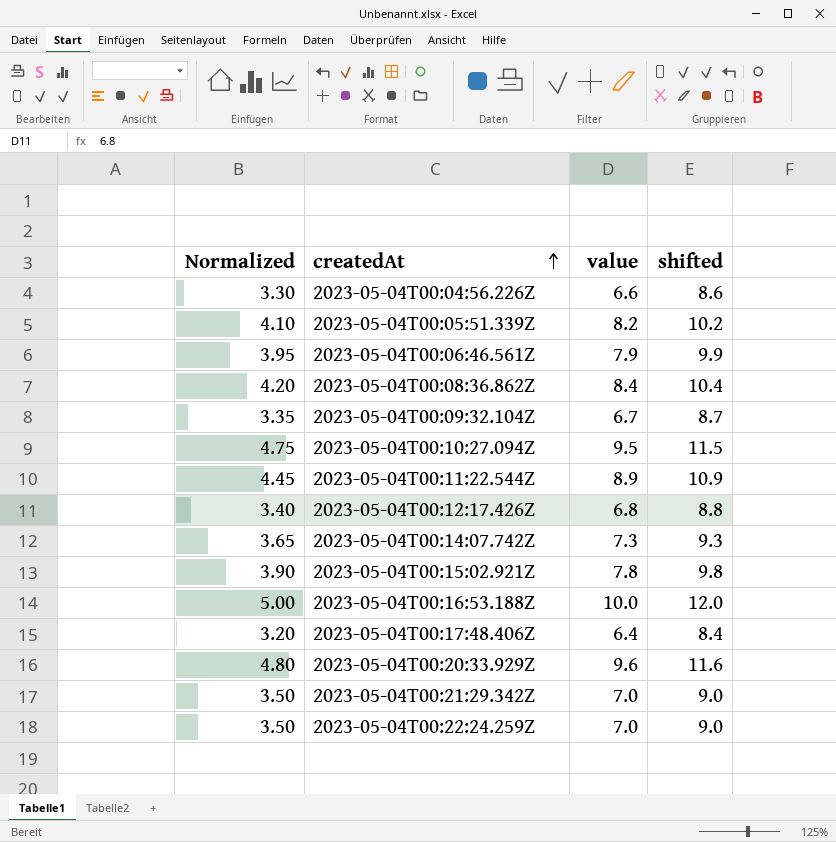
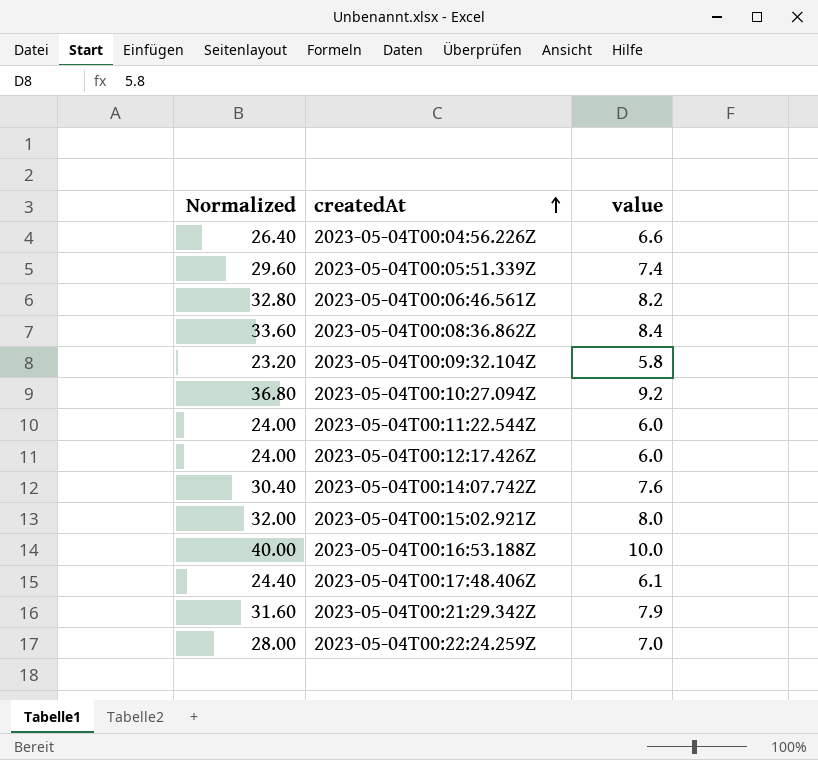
column shifted | formula: [value] + 2 -> none
column Normalized | formula: [value] * 0.5 -> [value] * 4
row 2023-05-04T00:20:33.929Z: 4.80 | 9.6 | 11.6 -> none
2023-05-04T00:05:51.339Z | value: 8.2 -> 7.4
2023-05-04T00:06:46.561Z | value: 7.9 -> 8.2
2023-05-04T00:09:32.104Z | value: 6.7 -> 5.8
2023-05-04T00:10:27.094Z | value: 9.5 -> 9.2
2023-05-04T00:11:22.544Z | value: 8.9 -> 6.0
2023-05-04T00:12:17.426Z | value: 6.8 -> 6.0
2023-05-04T00:14:07.742Z | value: 7.3 -> 7.6
2023-05-04T00:15:02.921Z | value: 7.8 -> 8.0
2023-05-04T00:17:48.406Z | value: 6.4 -> 6.1
2023-05-04T00:21:29.342Z | value: 7.0 -> 7.9

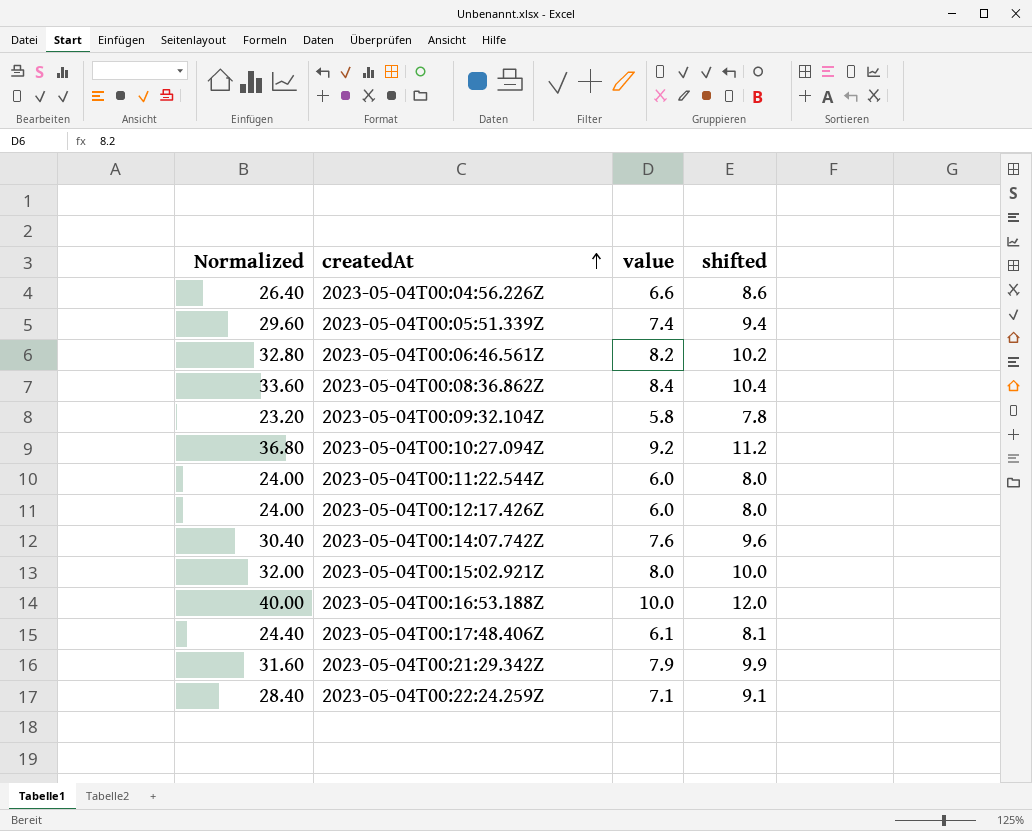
column shifted | formula: none -> [value] + 2
2023-05-04T00:22:24.259Z | Normalized: 28.00 -> 28.40
2023-05-04T00:22:24.259Z | value: 7.0 -> 7.1

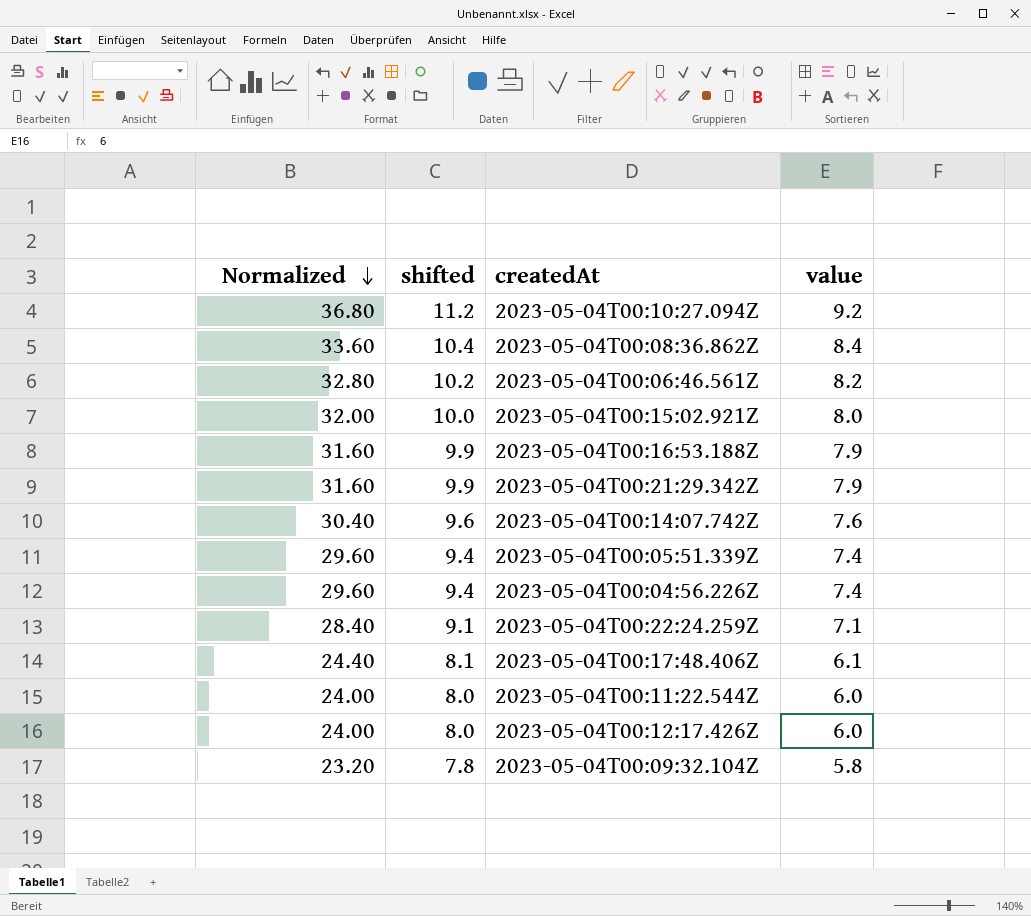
row order: createdAt ascending -> Normalized descending
column shifted | position: 4 -> 2
2023-05-04T00:16:53.188Z | Normalized: 40.00 -> 31.60
2023-05-04T00:16:53.188Z | shifted: 12.0 -> 9.9
2023-05-04T00:16:53.188Z | value: 10.0 -> 7.9
2023-05-04T00:04:56.226Z | Normalized: 26.40 -> 29.60
2023-05-04T00:04:56.226Z | shifted: 8.6 -> 9.4
2023-05-04T00:04:56.226Z | value: 6.6 -> 7.4

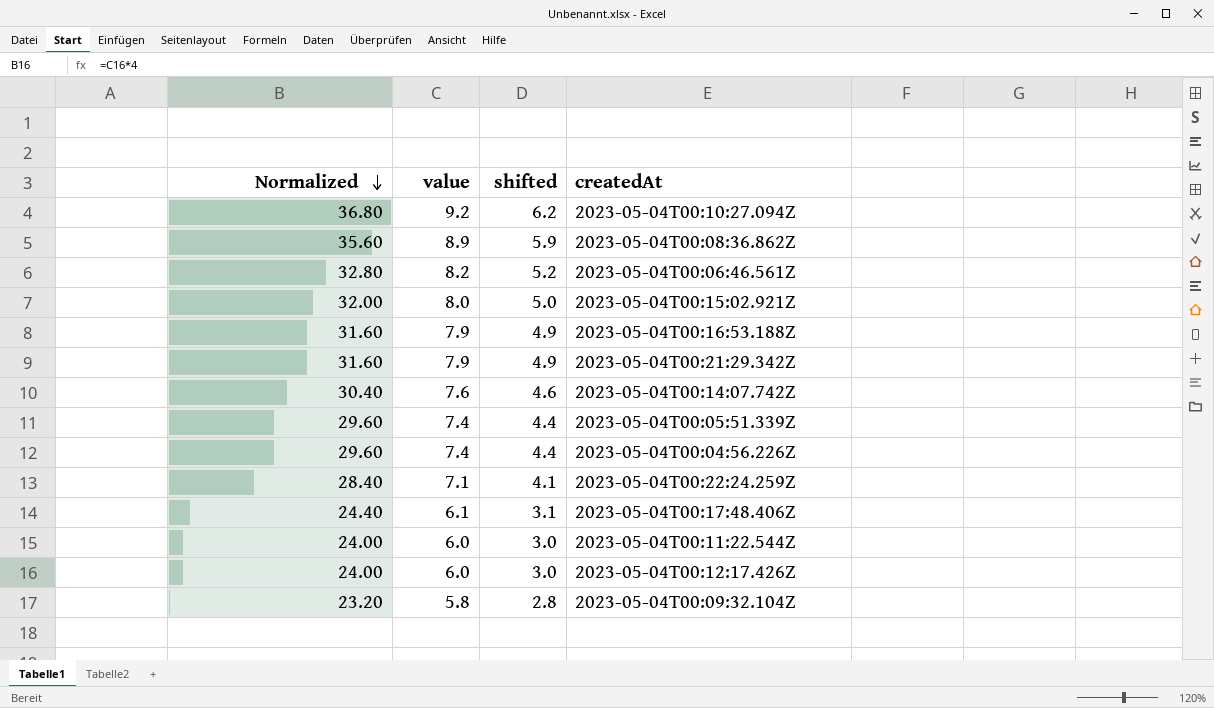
column value | position: 4 -> 2
column shifted | formula: [value] + 2 -> [value] - 3
2023-05-04T00:08:36.862Z | Normalized: 33.60 -> 35.60
2023-05-04T00:08:36.862Z | value: 8.4 -> 8.9

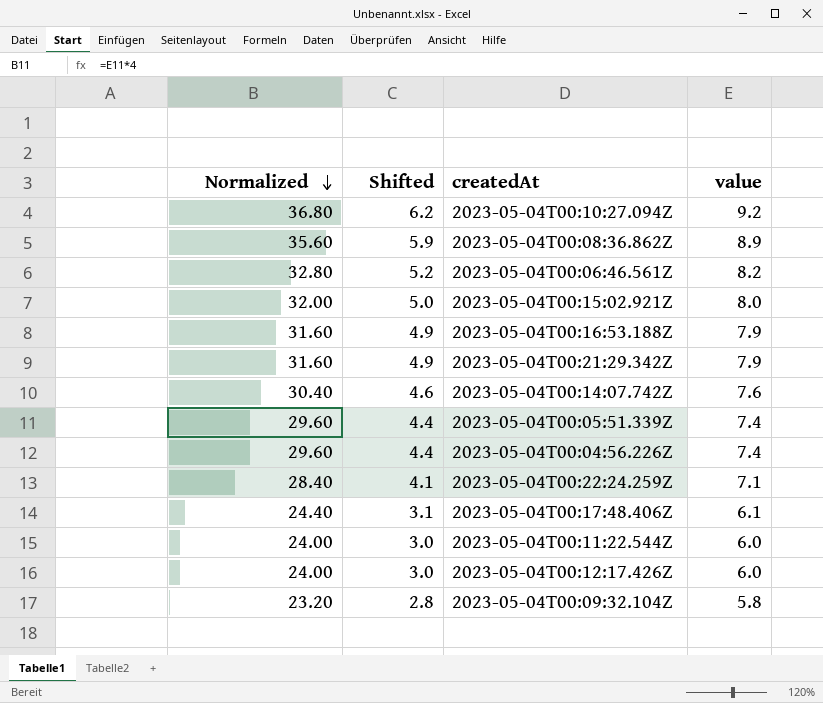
column name: shifted -> Shifted
column value | position: 2 -> 4

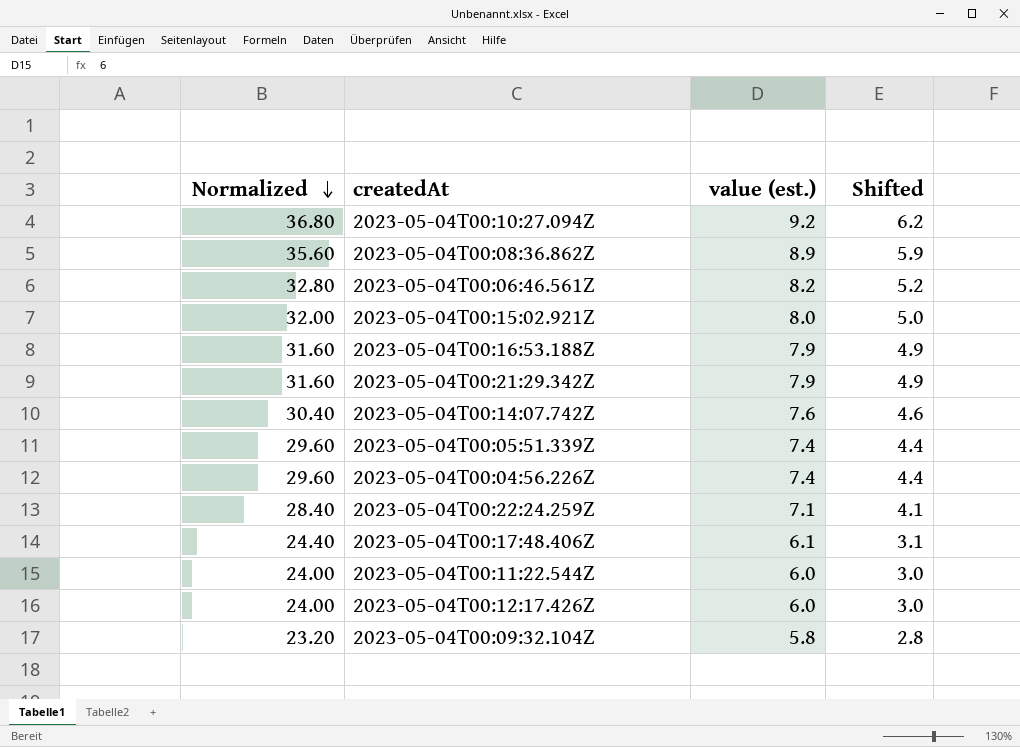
column name: value -> value (est.)
column Shifted | position: 2 -> 4

